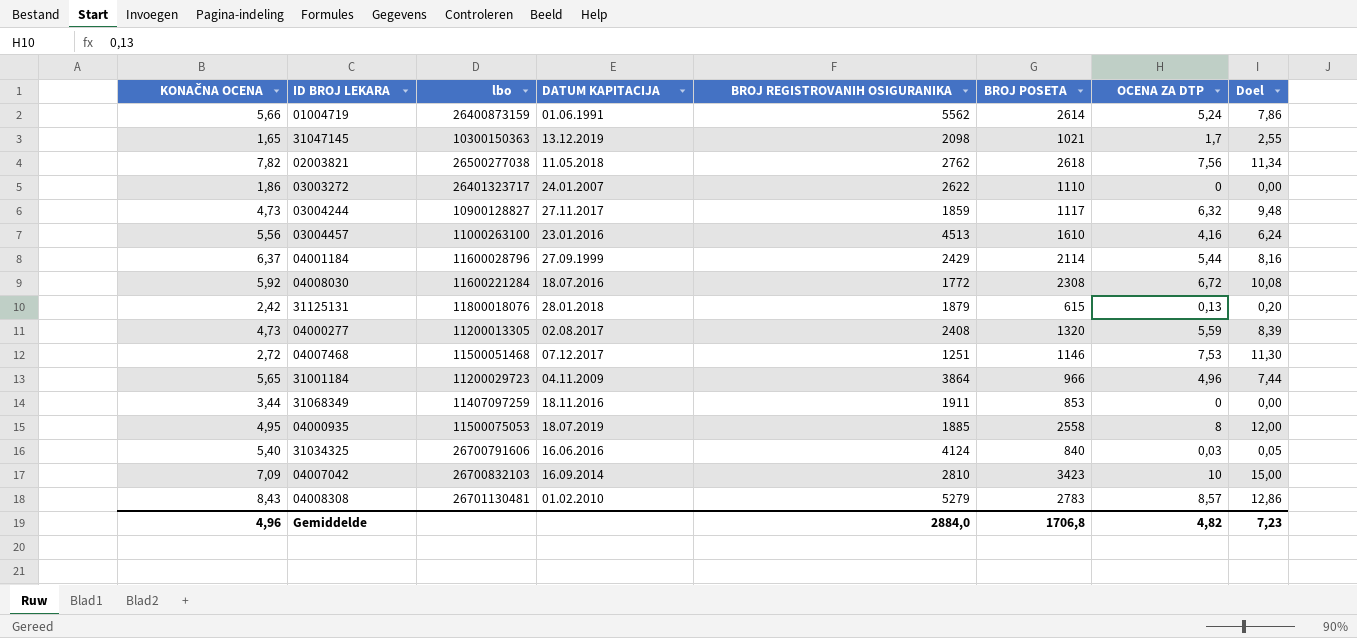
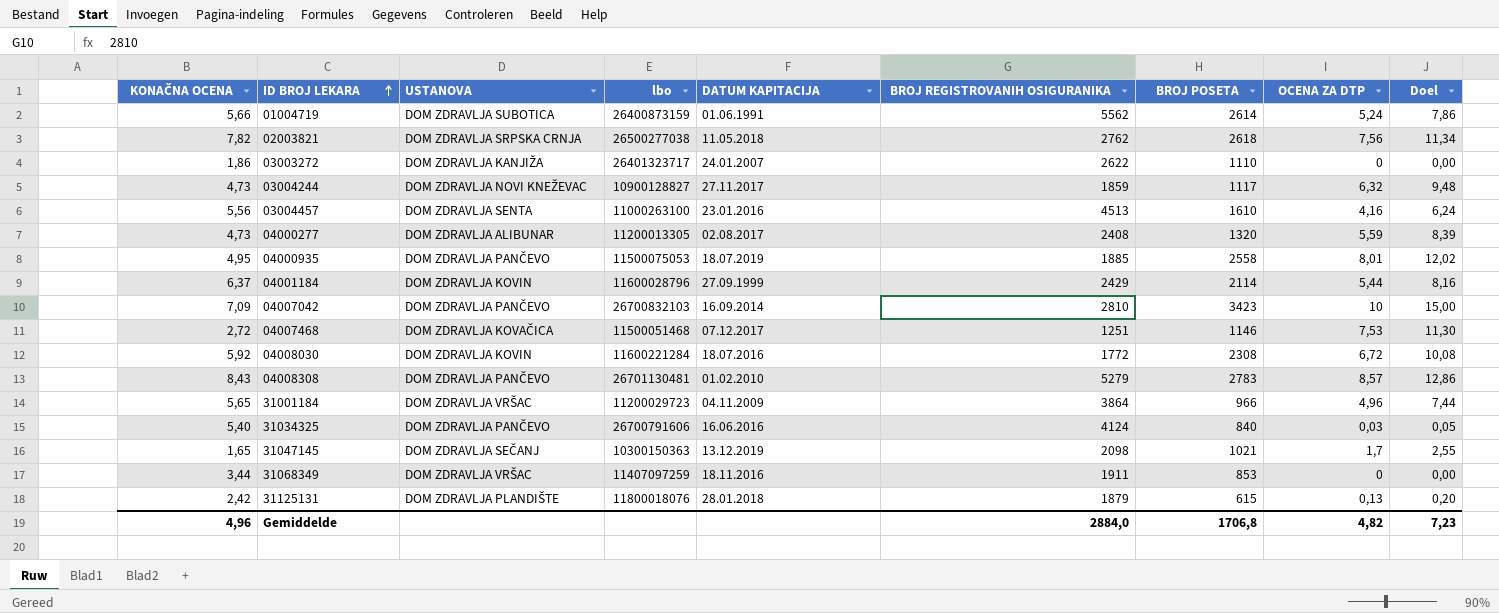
row order: none -> ID BROJ LEKARA ascending
column USTANOVA | position: none -> 3
04000935 | OCENA ZA DTP: 8 -> 8,01
04000935 | Doel: 12,00 -> 12,02

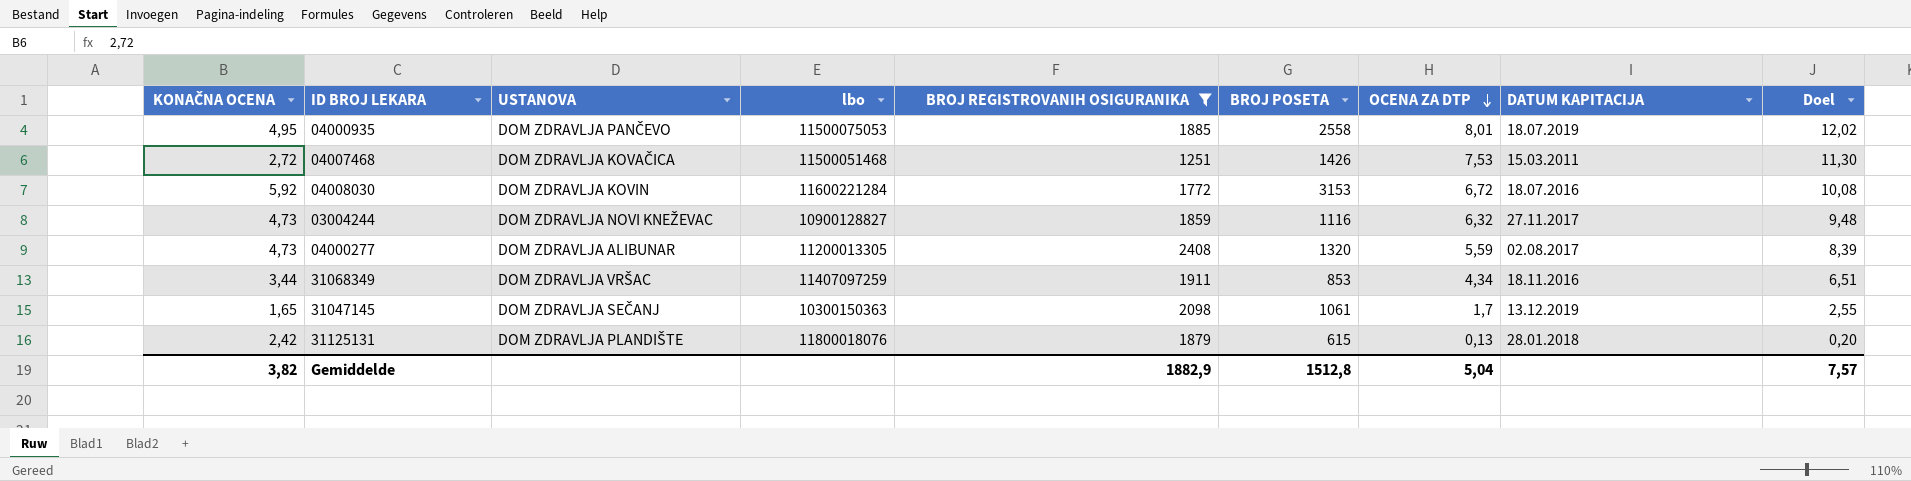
filter: none -> BROJ REGISTROVANIH OSIGURANIKA <= 2408
row order: ID BROJ LEKARA ascending -> OCENA ZA DTP descending
column DATUM KAPITACIJA | position: 5 -> 8
04007468 | BROJ POSETA: 1146 -> 1426
04007468 | DATUM KAPITACIJA: 07.12.2017 -> 15.03.2011
04008030 | BROJ POSETA: 2308 -> 3153
03004244 | BROJ POSETA: 1117 -> 1116
31068349 | OCENA ZA DTP: 0 -> 4,34
31068349 | Doel: 0,00 -> 6,51
31047145 | BROJ POSETA: 1021 -> 1061
Gemiddelde | KONAČNA OCENA: 4,96 -> 3,82
Gemiddelde | BROJ REGISTROVANIH OSIGURANIKA: 2884,0 -> 1882,9
Gemiddelde | BROJ POSETA: 1706,8 -> 1512,8
Gemiddelde | OCENA ZA DTP: 4,82 -> 5,04
Gemiddelde | Doel: 7,23 -> 7,57

